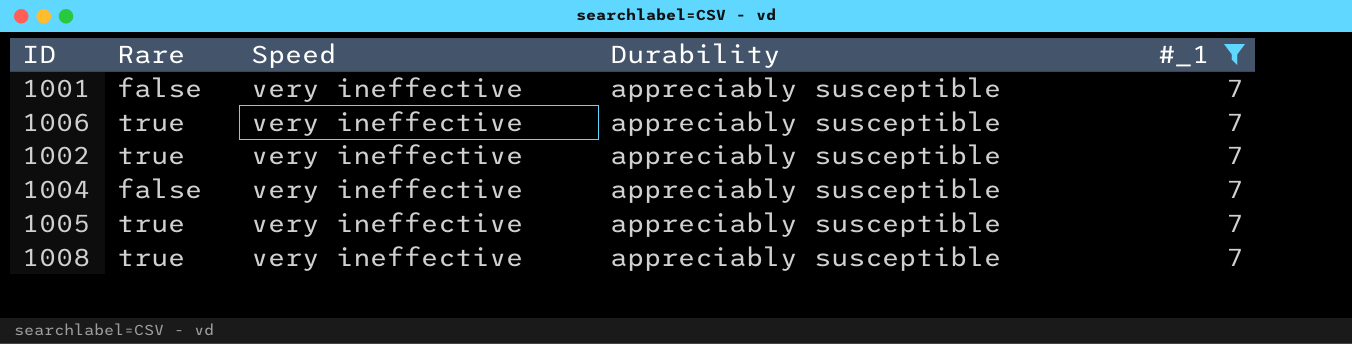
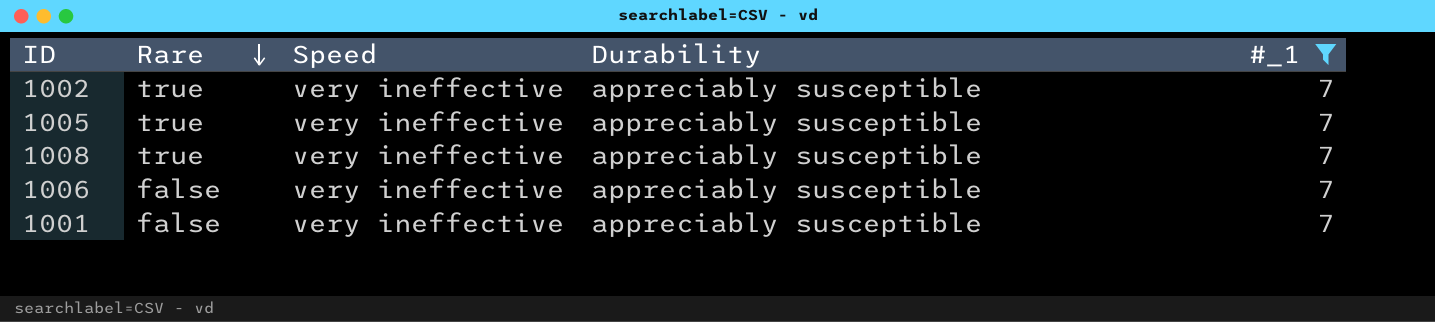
row order: none -> Rare descending
row 1004: false | very ineffective | appreciably susceptible | 7 -> none
1006 | Rare: true -> false

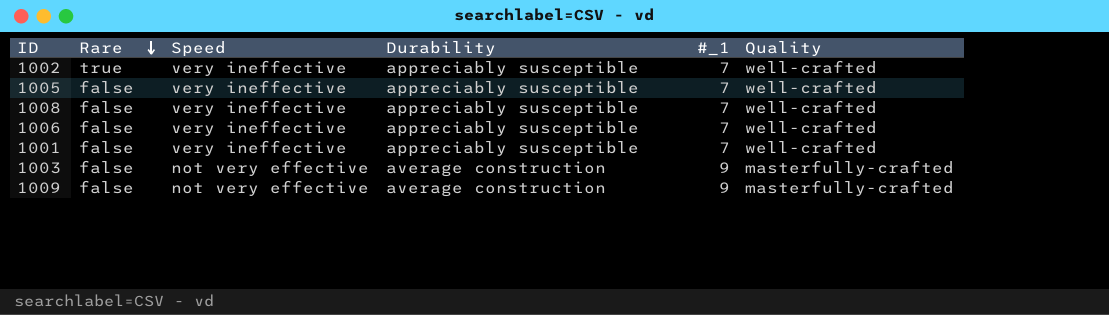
filter: #_1 = 7 -> none
column Quality | position: none -> 6
1005 | Rare: true -> false
1008 | Rare: true -> false

